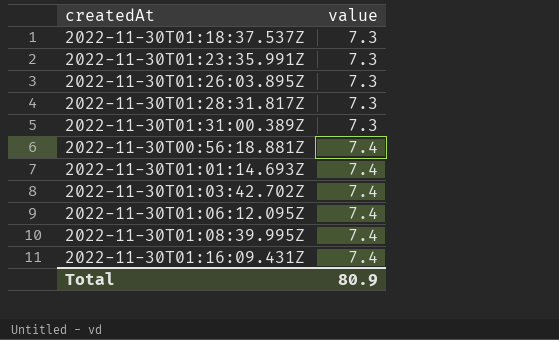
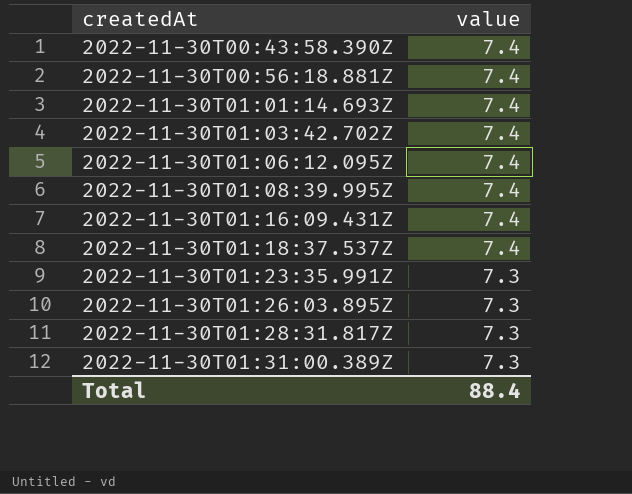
row order: value ascending -> createdAt ascending
row 2022-11-30T00:43:58.390Z: none -> 7.4
2022-11-30T01:18:37.537Z | value: 7.3 -> 7.4
Total | value: 80.9 -> 88.4

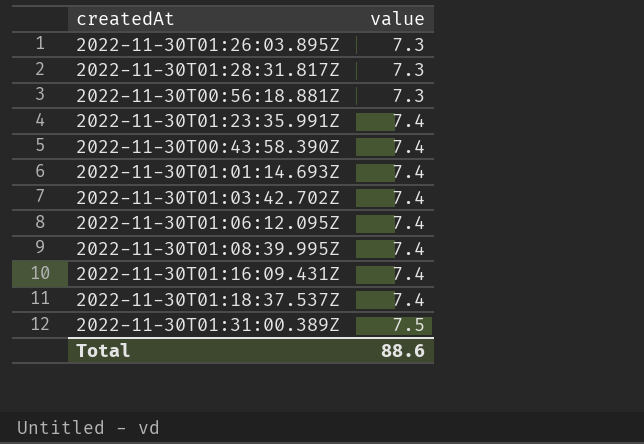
row order: createdAt ascending -> value ascending
2022-11-30T00:56:18.881Z | value: 7.4 -> 7.3
2022-11-30T01:23:35.991Z | value: 7.3 -> 7.4
2022-11-30T01:31:00.389Z | value: 7.3 -> 7.5
Total | value: 88.4 -> 88.6

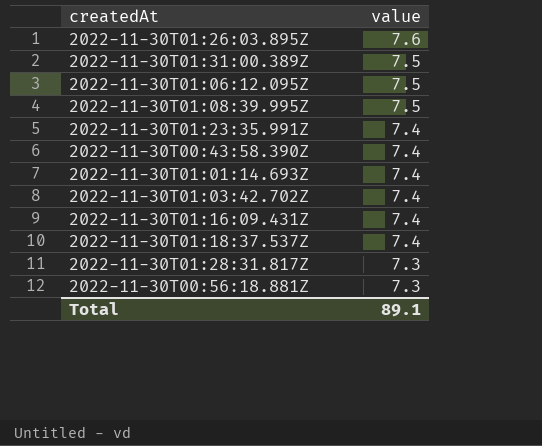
row order: value ascending -> value descending
2022-11-30T01:26:03.895Z | value: 7.3 -> 7.6
2022-11-30T01:06:12.095Z | value: 7.4 -> 7.5
2022-11-30T01:08:39.995Z | value: 7.4 -> 7.5
Total | value: 88.6 -> 89.1

